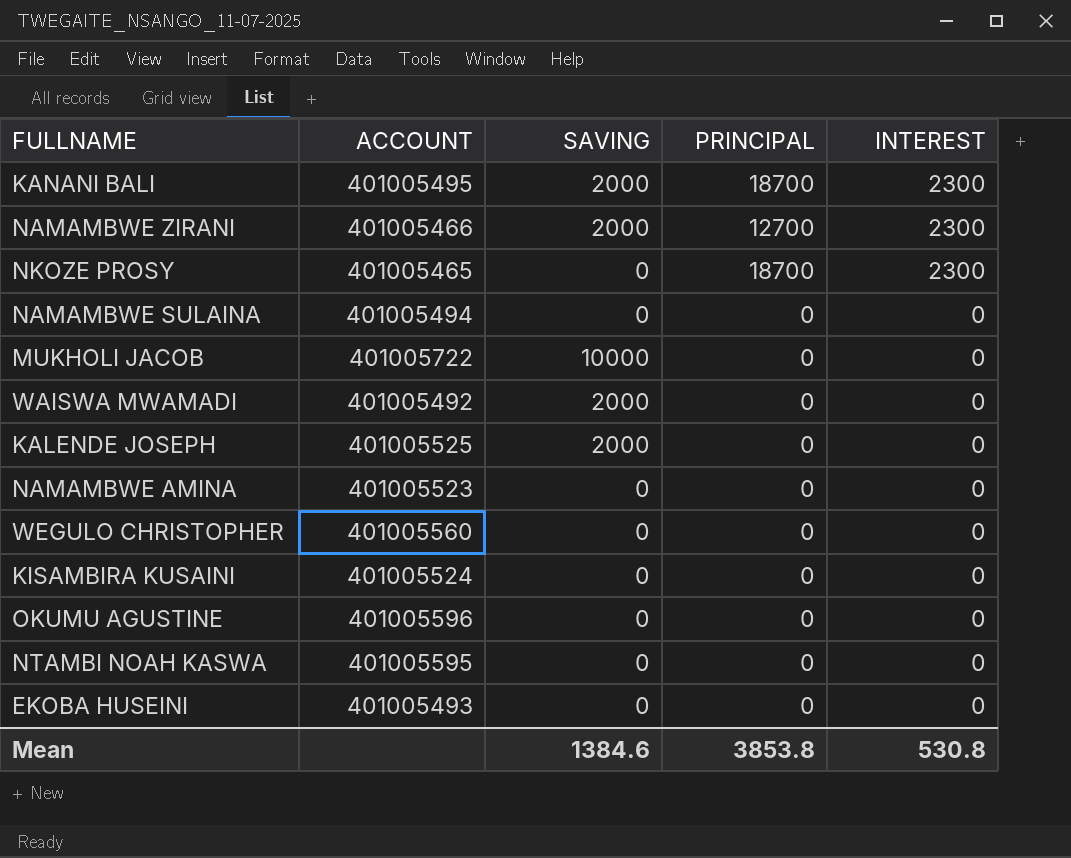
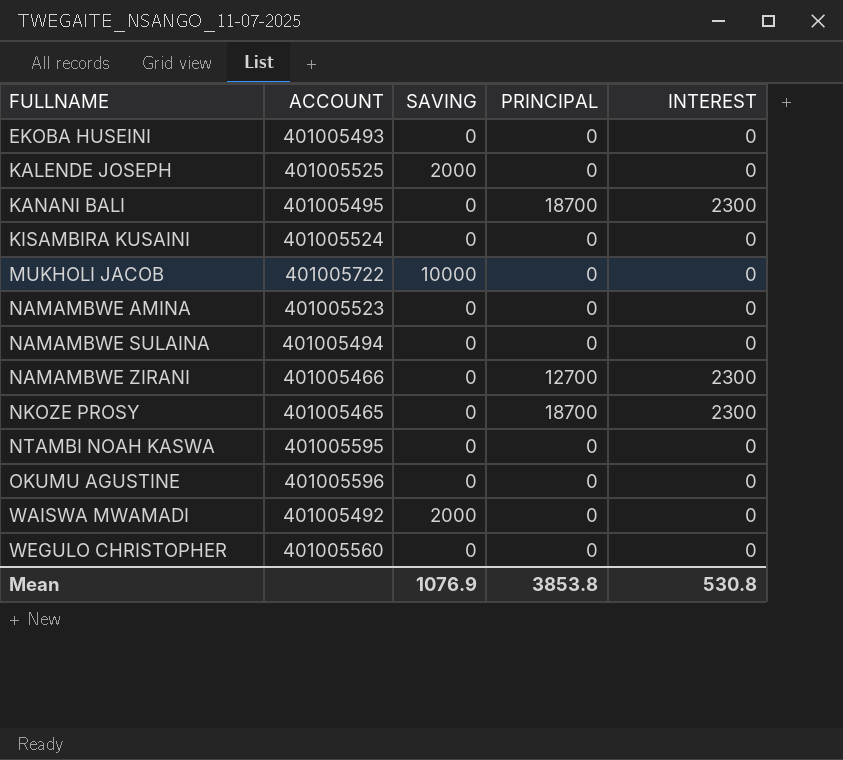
row order: INTEREST descending -> FULLNAME ascending
KANANI BALI | SAVING: 2000 -> 0
NAMAMBWE ZIRANI | SAVING: 2000 -> 0
Mean | SAVING: 1384.6 -> 1076.9

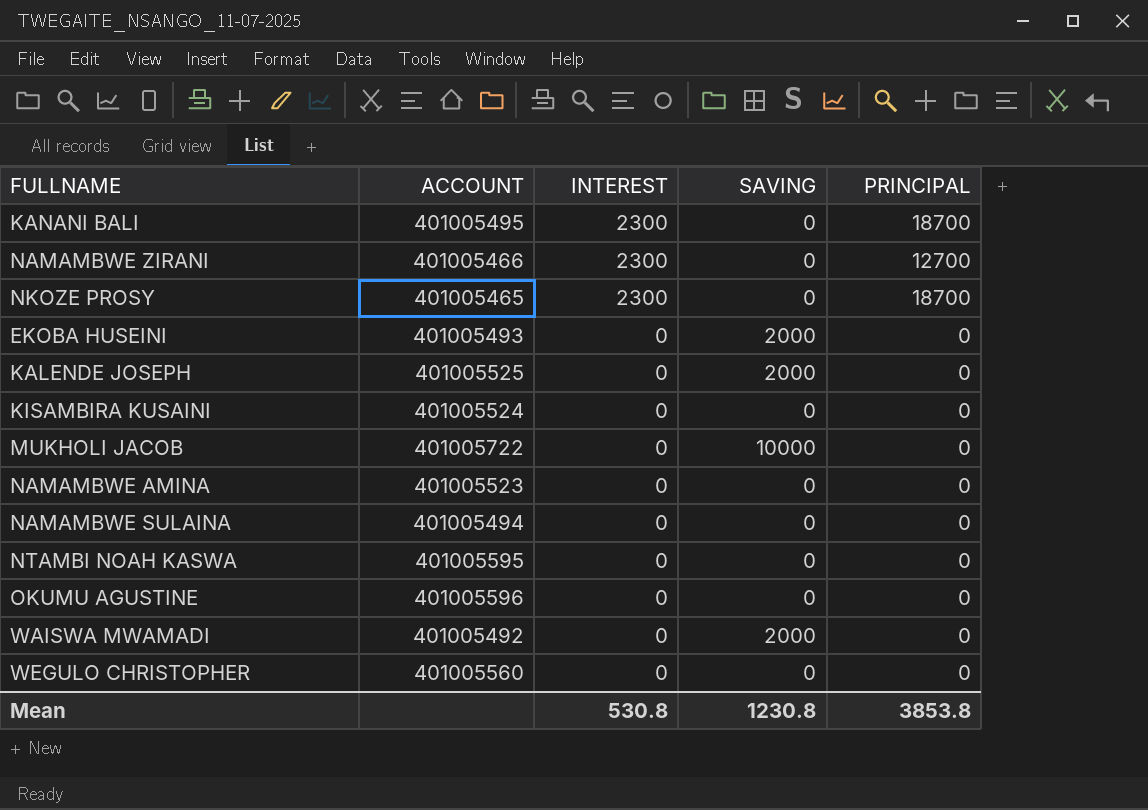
row order: FULLNAME ascending -> INTEREST descending
column INTEREST | position: 5 -> 3
EKOBA HUSEINI | SAVING: 0 -> 2000
Mean | SAVING: 1076.9 -> 1230.8

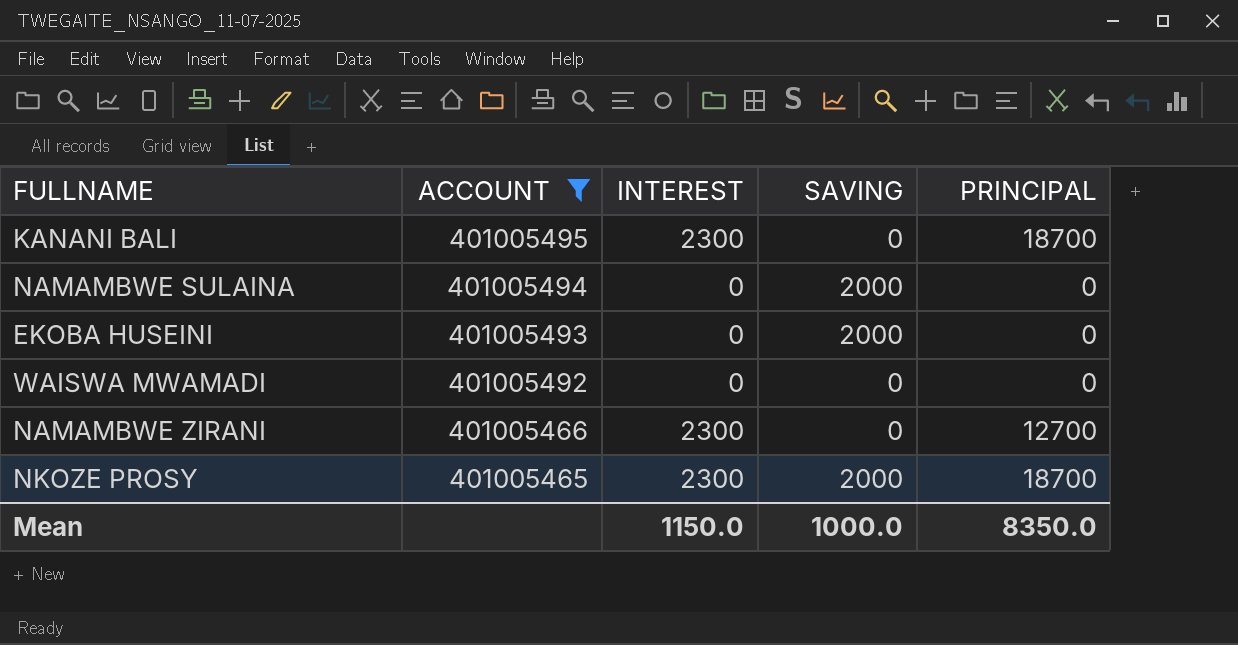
filter: none -> ACCOUNT <= 401005495
row order: INTEREST descending -> ACCOUNT descending
NAMAMBWE SULAINA | SAVING: 0 -> 2000
WAISWA MWAMADI | SAVING: 2000 -> 0
NKOZE PROSY | SAVING: 0 -> 2000
Mean | INTEREST: 530.8 -> 1150.0
Mean | SAVING: 1230.8 -> 1000.0
Mean | PRINCIPAL: 3853.8 -> 8350.0

